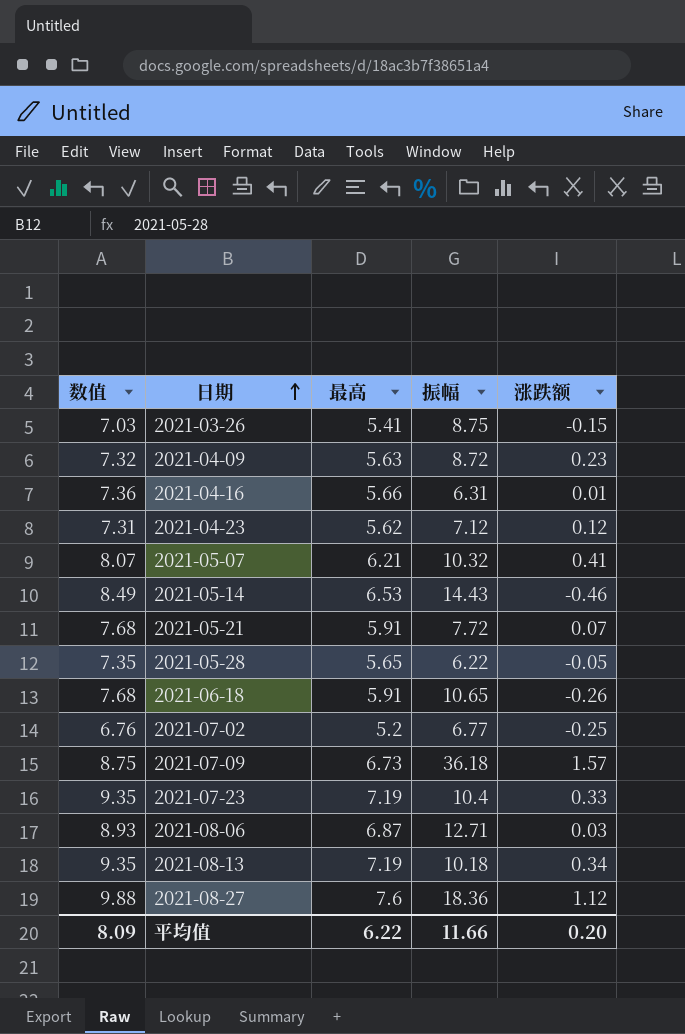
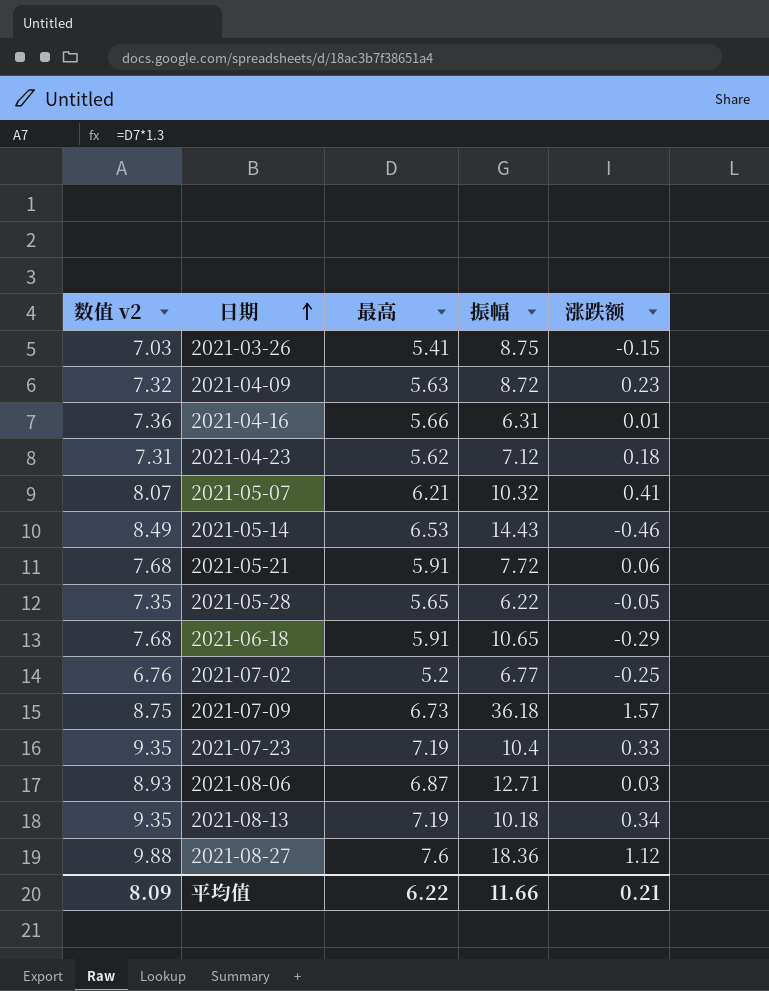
column name: 数值 -> 数值 v2
2021-04-23 | 涨跌额: 0.12 -> 0.18
2021-05-21 | 涨跌额: 0.07 -> 0.06
2021-06-18 | 涨跌额: -0.26 -> -0.29
平均值 | 涨跌额: 0.20 -> 0.21

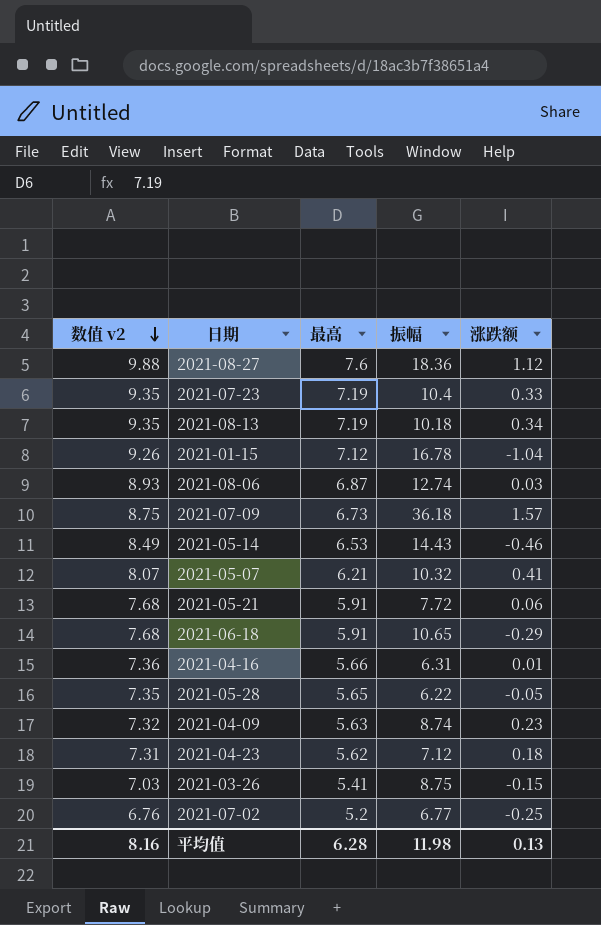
row order: 日期 ascending -> 数值 v2 descending
row 2021-01-15: none -> 9.26 | 7.12 | 16.78 | -1.04
2021-08-06 | 振幅: 12.71 -> 12.74
2021-04-09 | 振幅: 8.72 -> 8.74
平均值 | 数值 v2: 8.09 -> 8.16
平均值 | 最高: 6.22 -> 6.28
平均值 | 振幅: 11.66 -> 11.98
平均值 | 涨跌额: 0.21 -> 0.13

